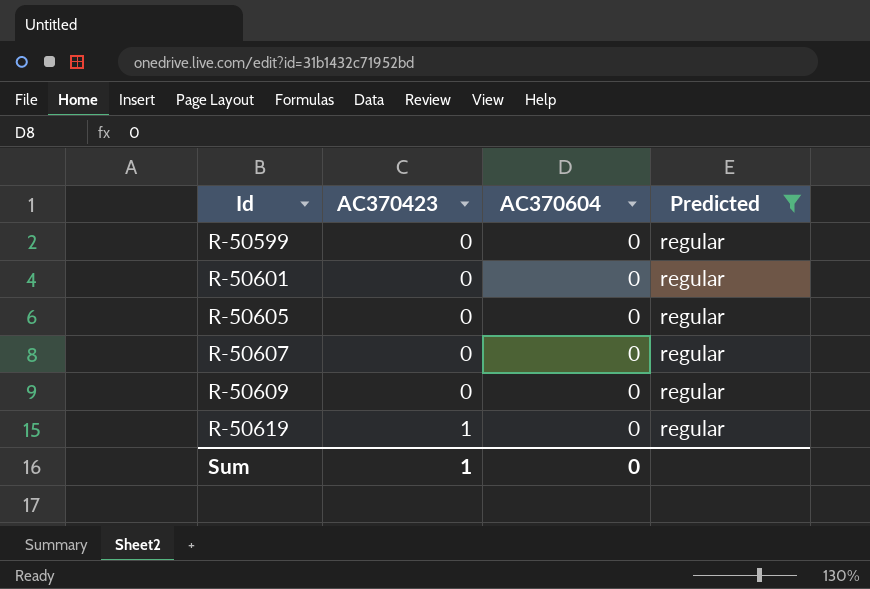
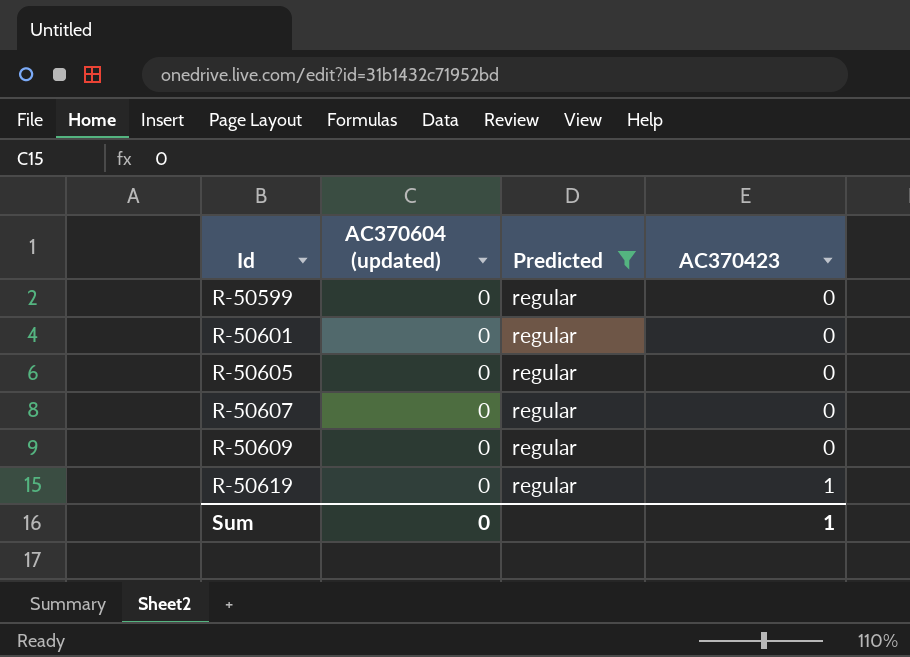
column name: AC370604 -> AC370604 (updated)
column AC370423 | position: 2 -> 4

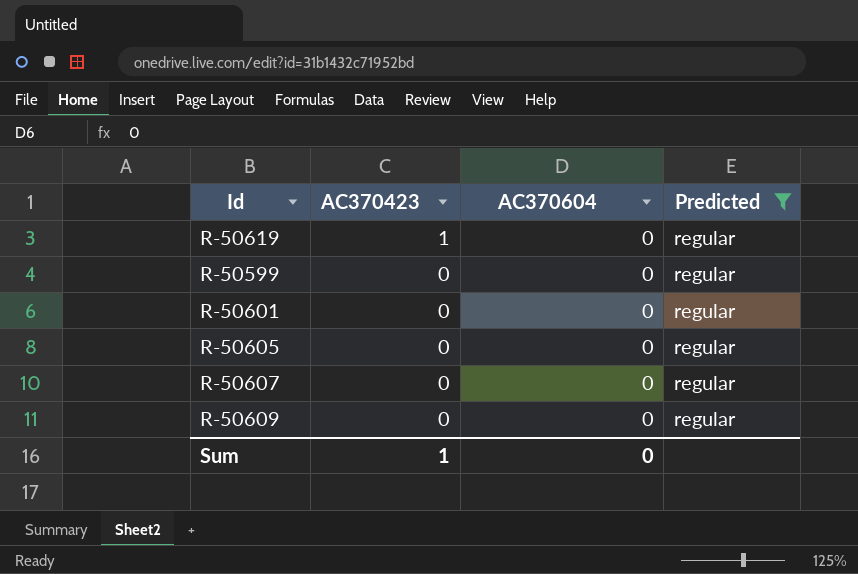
row order: Id ascending -> AC370423 descending
column AC370423 | position: 4 -> 2
column name: AC370604 (updated) -> AC370604

